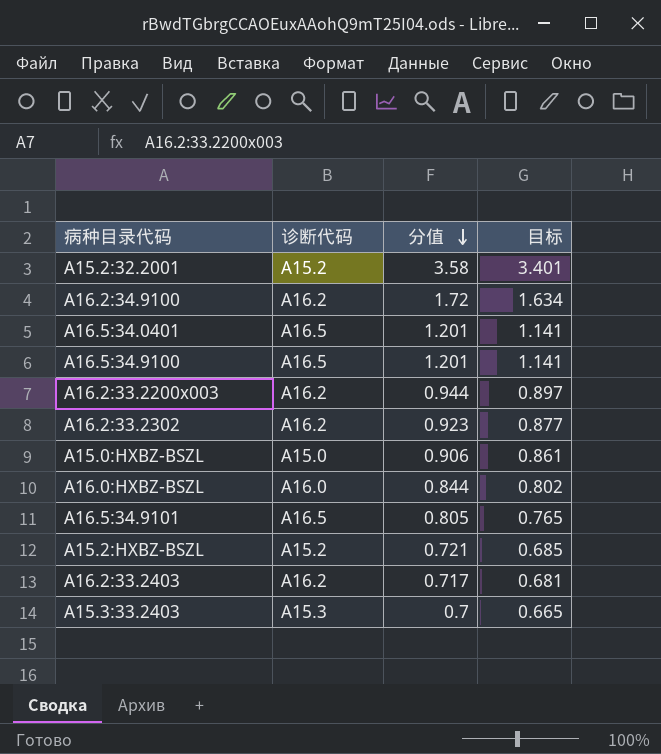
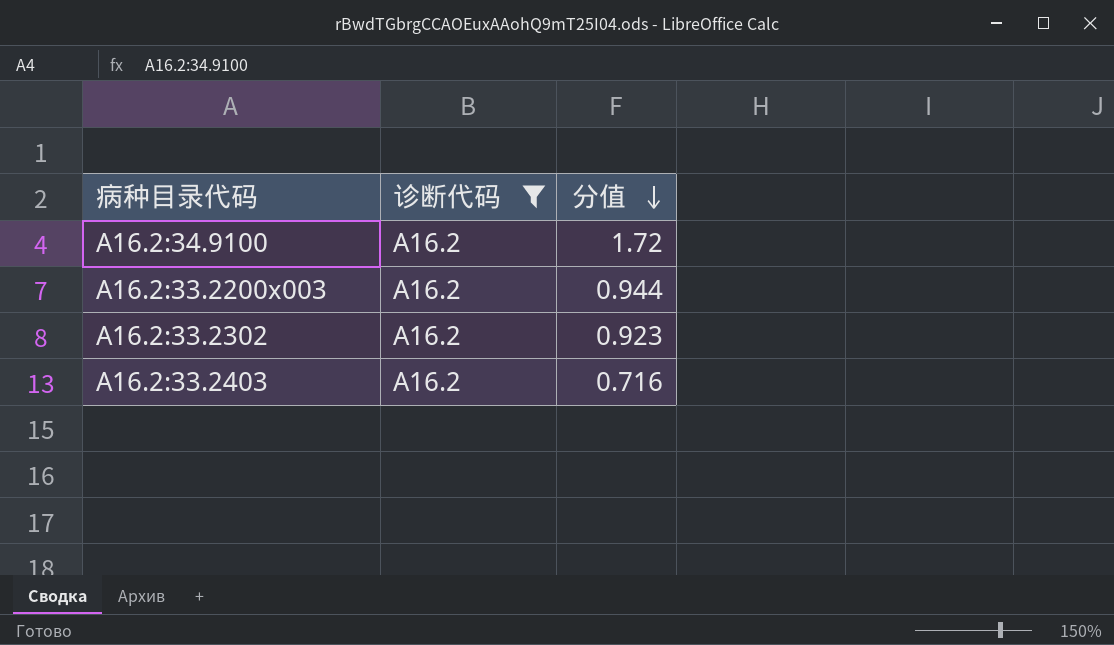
filter: none -> 诊断代码 = A16.2
column 目标 | formula: [分值] * 0.95 -> none
A16.2:33.2403 | 分值: 0.717 -> 0.716

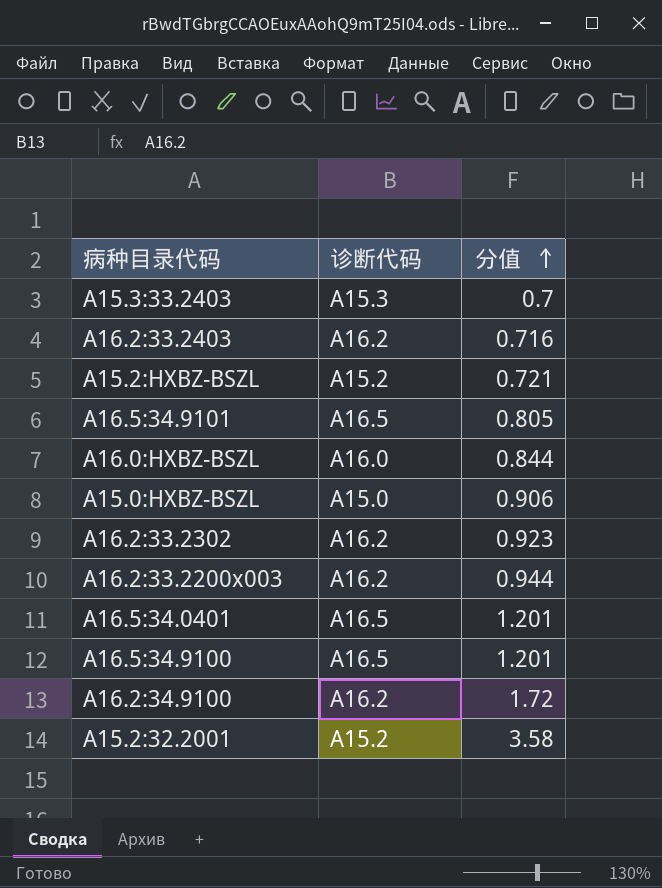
filter: 诊断代码 = A16.2 -> none
row order: 分值 descending -> 分值 ascending

